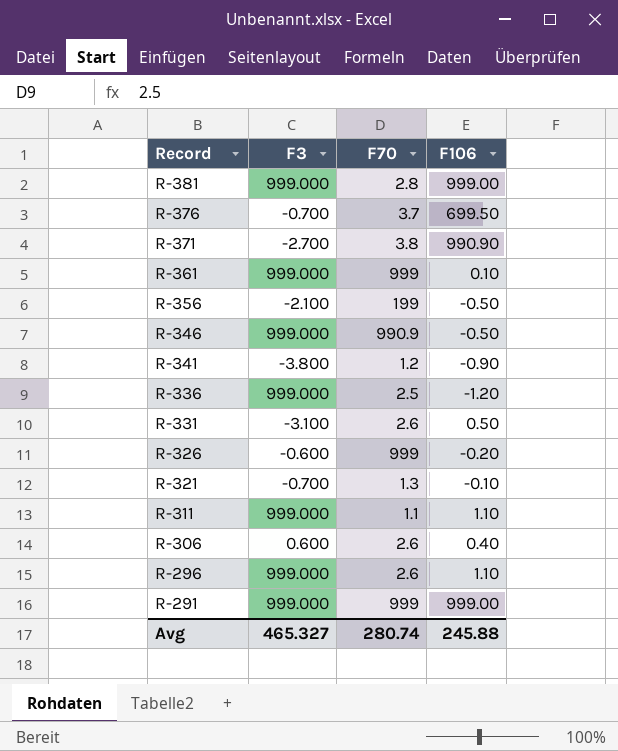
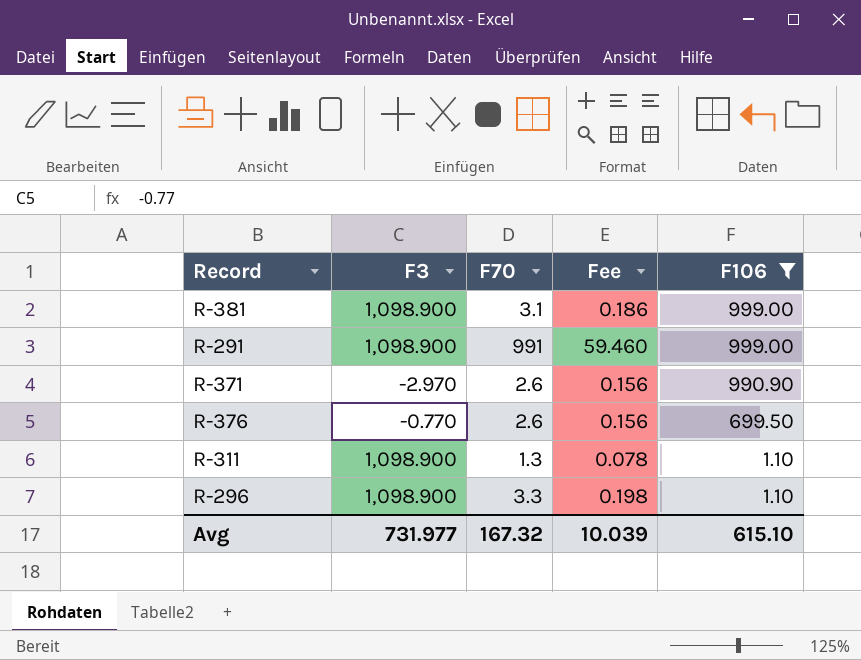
filter: none -> F106 >= 1.10
row order: Record descending -> F106 descending
column Fee | formula: none -> [F70] * 0.06
R-381 | F3: 999.000 -> 1,098.900
R-381 | F70: 2.8 -> 3.1
R-291 | F3: 999.000 -> 1,098.900
R-291 | F70: 999 -> 991
R-371 | F3: -2.700 -> -2.970
R-371 | F70: 3.8 -> 2.6
R-376 | F3: -0.700 -> -0.770
R-376 | F70: 3.7 -> 2.6
R-311 | F3: 999.000 -> 1,098.900
R-311 | F70: 1.1 -> 1.3
R-296 | F3: 999.000 -> 1,098.900
R-296 | F70: 2.6 -> 3.3
Avg | F3: 465.327 -> 731.977
Avg | F70: 280.74 -> 167.32
Avg | F106: 245.88 -> 615.10

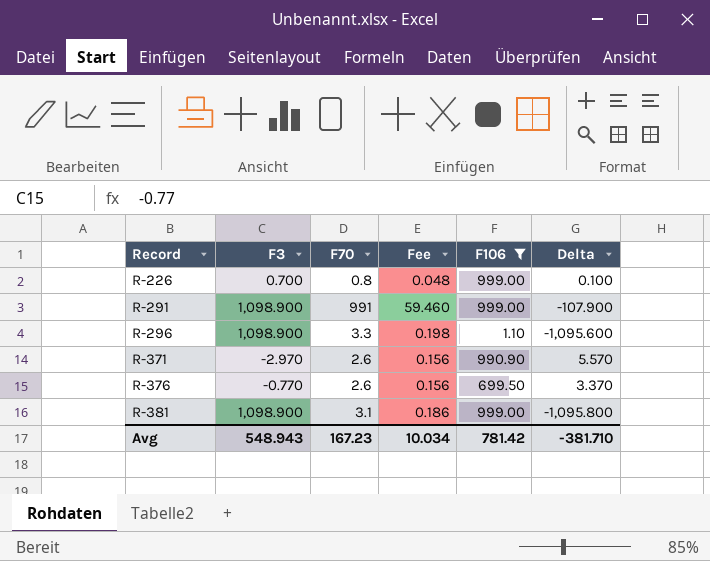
row order: F106 descending -> Record ascending
column Delta | formula: none -> [F70] - [F3]
row R-311: 1,098.900 | 1.3 | 0.078 | 1.10 -> none
row R-226: none -> 0.700 | 0.8 | 0.048 | 999.00 | 0.100
Avg | F3: 731.977 -> 548.943
Avg | F70: 167.32 -> 167.23
Avg | Fee: 10.039 -> 10.034
Avg | F106: 615.10 -> 781.42

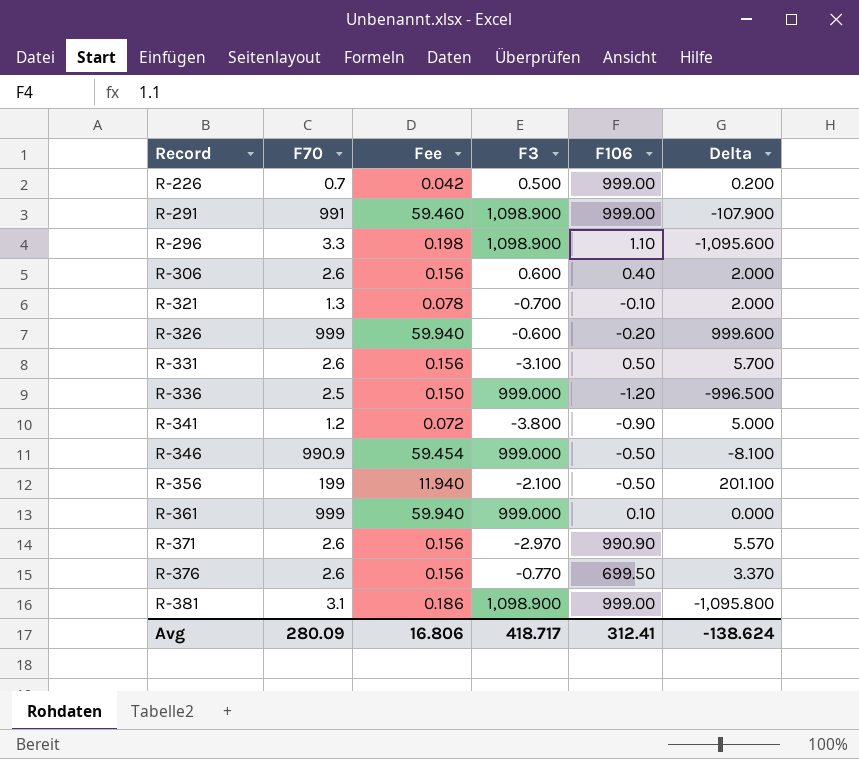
filter: F106 >= 1.10 -> none
column F3 | position: 2 -> 4
R-226 | F70: 0.8 -> 0.7
R-226 | Fee: 0.048 -> 0.042
R-226 | F3: 0.700 -> 0.500
R-226 | Delta: 0.100 -> 0.200
Avg | F70: 167.23 -> 280.09
Avg | Fee: 10.034 -> 16.806
Avg | F3: 548.943 -> 418.717
Avg | F106: 781.42 -> 312.41
Avg | Delta: -381.710 -> -138.624

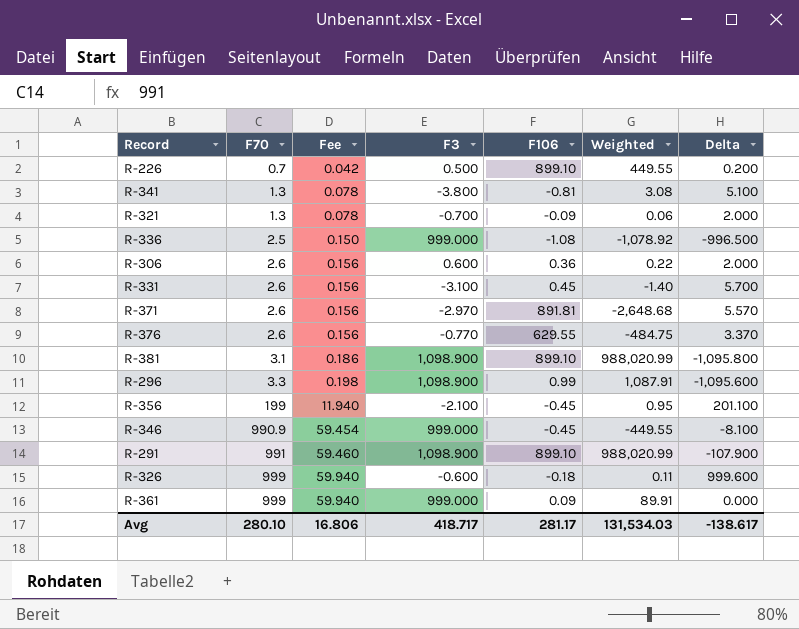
row order: Record ascending -> F70 ascending
column Weighted | formula: none -> [F3] * [F106]
R-226 | F106: 999.00 -> 899.10
R-341 | F70: 1.2 -> 1.3
R-341 | Fee: 0.072 -> 0.078
R-341 | F106: -0.90 -> -0.81
R-341 | Delta: 5.000 -> 5.100
R-321 | F106: -0.10 -> -0.09
R-336 | F106: -1.20 -> -1.08
R-306 | F106: 0.40 -> 0.36
R-331 | F106: 0.50 -> 0.45
R-371 | F106: 990.90 -> 891.81
R-376 | F106: 699.50 -> 629.55
R-381 | F106: 999.00 -> 899.10
R-296 | F106: 1.10 -> 0.99
R-356 | F106: -0.50 -> -0.45
R-346 | F106: -0.50 -> -0.45
R-291 | F106: 999.00 -> 899.10
R-326 | F106: -0.20 -> -0.18
R-361 | F106: 0.10 -> 0.09
Avg | F70: 280.09 -> 280.10
Avg | F106: 312.41 -> 281.17
Avg | Delta: -138.624 -> -138.617

